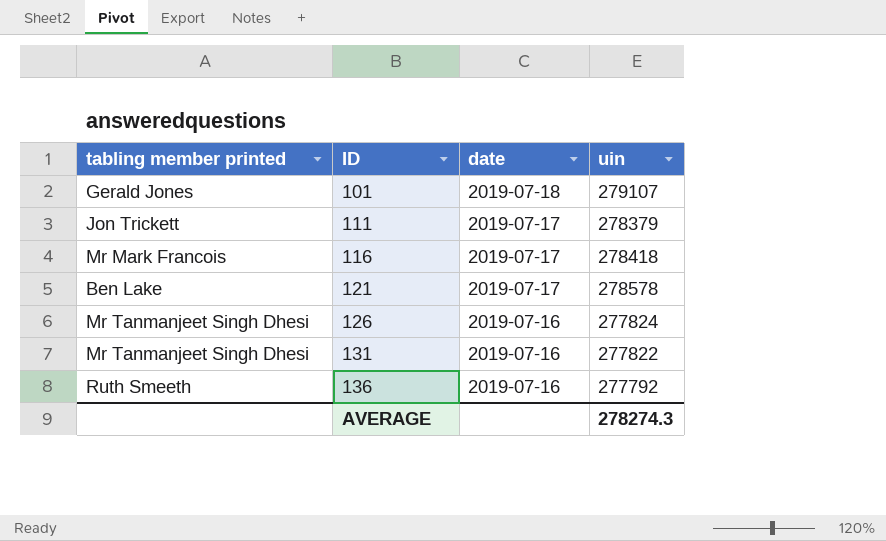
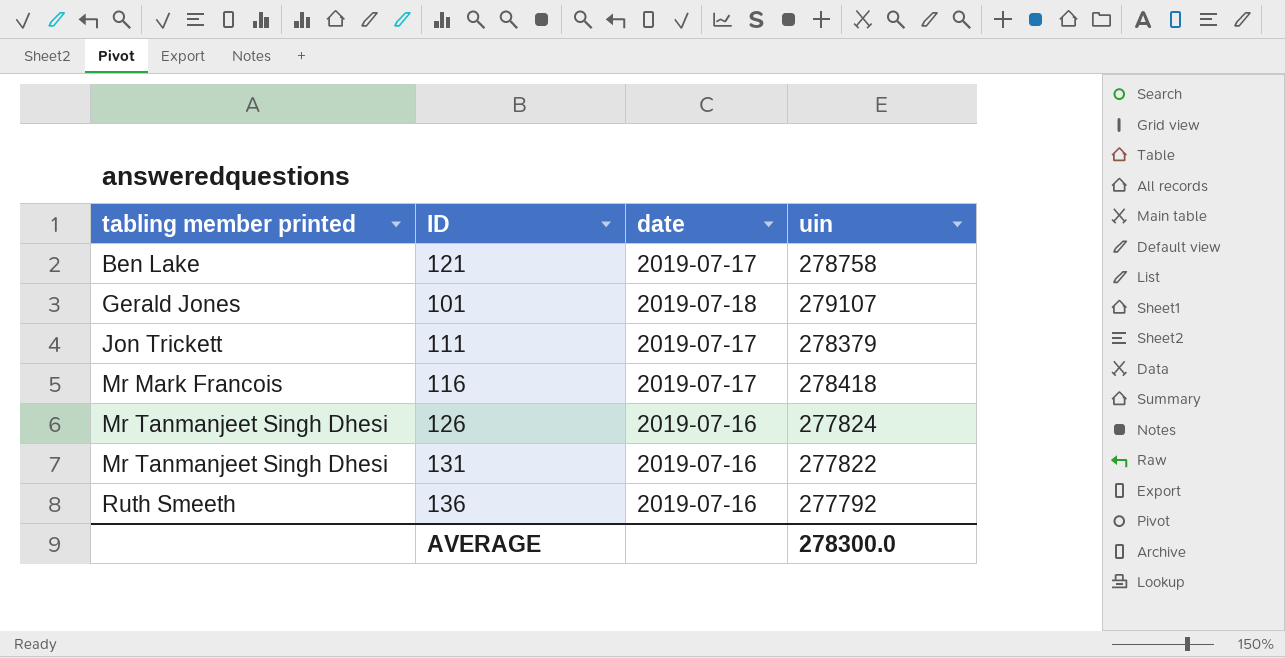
row order: ID ascending -> tabling member printed ascending
121 | uin: 278578 -> 278758
AVERAGE | uin: 278274.3 -> 278300.0

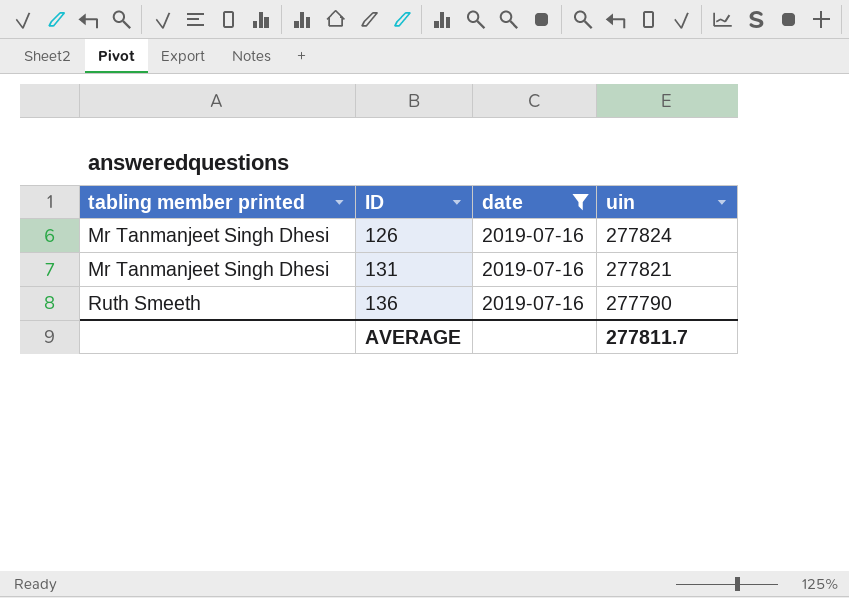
filter: none -> date = 2019-07-16
131 | uin: 277822 -> 277821
136 | uin: 277792 -> 277790
AVERAGE | uin: 278300.0 -> 277811.7

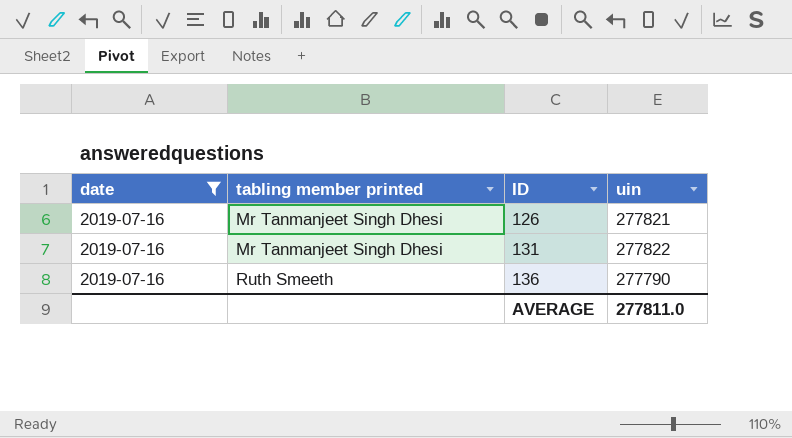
column date | position: 3 -> 1
126 | uin: 277824 -> 277821
131 | uin: 277821 -> 277822
AVERAGE | uin: 277811.7 -> 277811.0

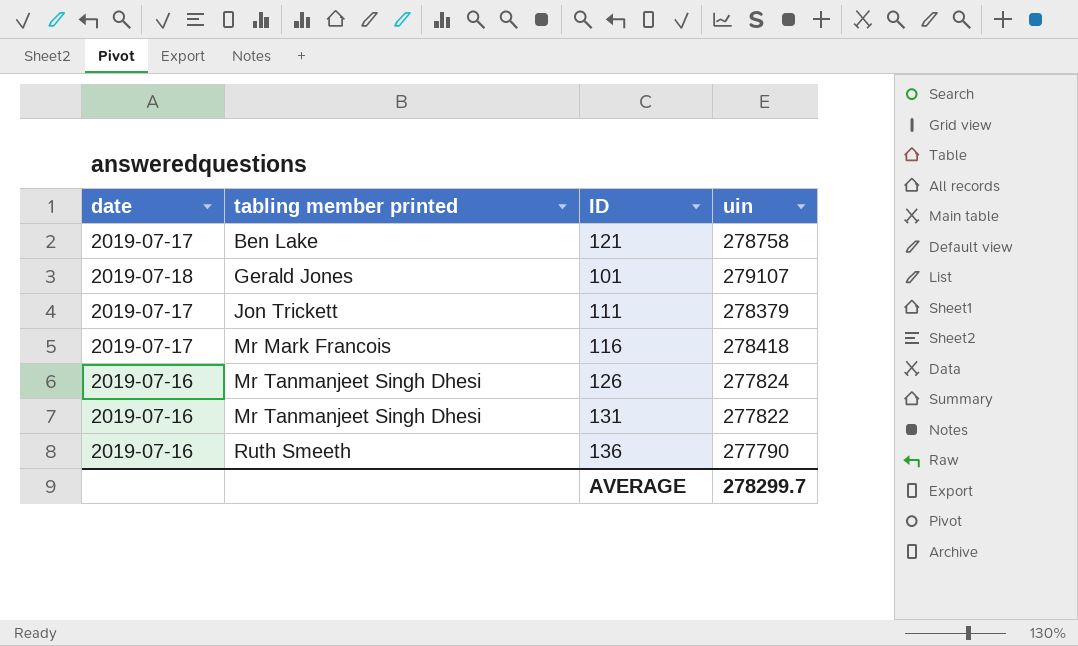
filter: date = 2019-07-16 -> none
126 | uin: 277821 -> 277824
AVERAGE | uin: 277811.0 -> 278299.7

